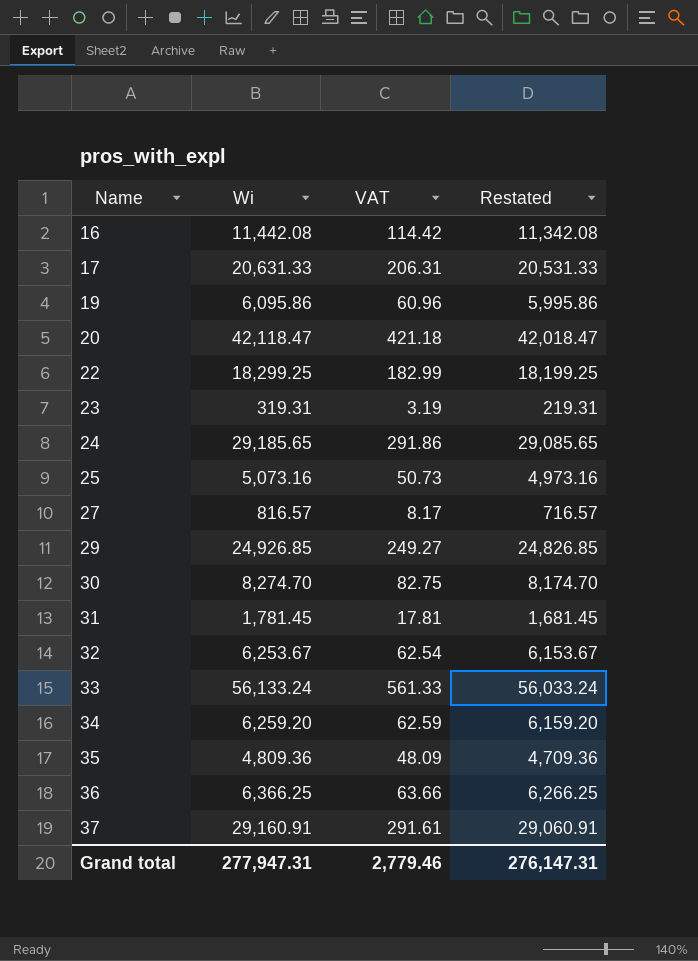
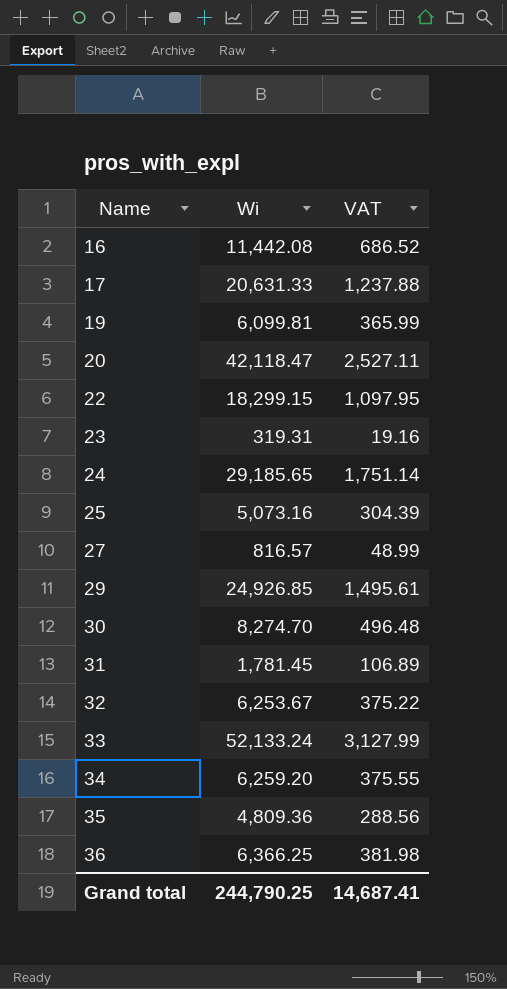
column Restated | formula: [Wi] - 100 -> none
column VAT | formula: [Wi] * 0.01 -> [Wi] * 0.06
row 37: 29,160.91 | 291.61 | 29,060.91 -> none
19 | Wi: 6,095.86 -> 6,099.81
22 | Wi: 18,299.25 -> 18,299.15
33 | Wi: 56,133.24 -> 52,133.24
Grand total | Wi: 277,947.31 -> 244,790.25
Grand total | VAT: 2,779.46 -> 14,687.41

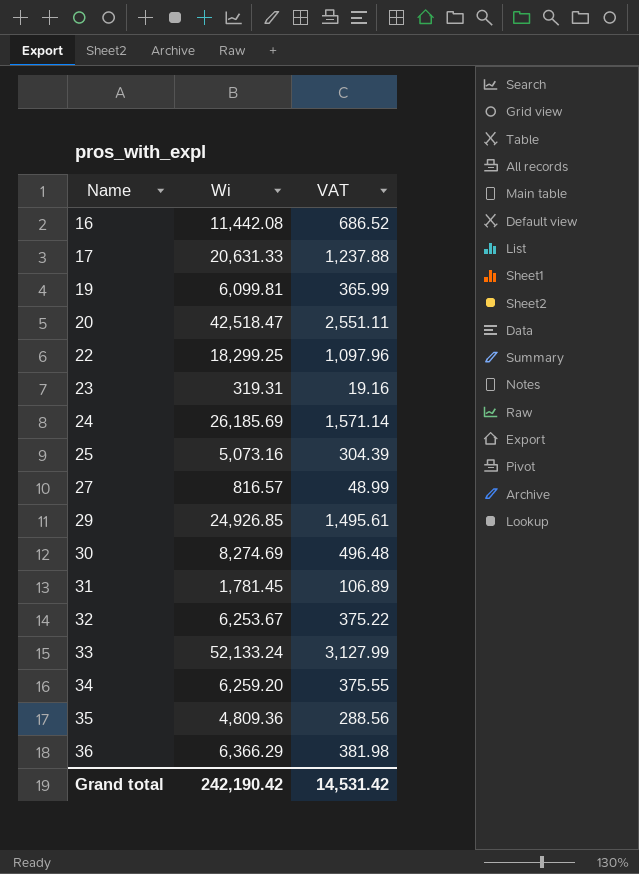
20 | Wi: 42,118.47 -> 42,518.47
20 | VAT: 2,527.11 -> 2,551.11
22 | Wi: 18,299.15 -> 18,299.25
22 | VAT: 1,097.95 -> 1,097.96
24 | Wi: 29,185.65 -> 26,185.69
24 | VAT: 1,751.14 -> 1,571.14
30 | Wi: 8,274.70 -> 8,274.69
36 | Wi: 6,366.25 -> 6,366.29
Grand total | Wi: 244,790.25 -> 242,190.42
Grand total | VAT: 14,687.41 -> 14,531.42

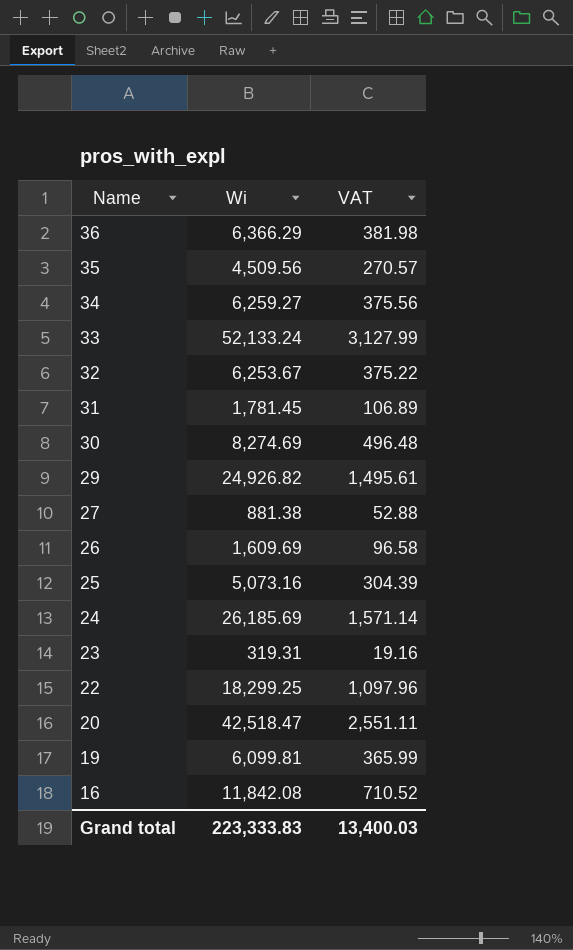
row order: Name ascending -> Name descending
row 17: 20,631.33 | 1,237.88 -> none
35 | Wi: 4,809.36 -> 4,509.56
35 | VAT: 288.56 -> 270.57
34 | Wi: 6,259.20 -> 6,259.27
34 | VAT: 375.55 -> 375.56
29 | Wi: 24,926.85 -> 24,926.82
27 | Wi: 816.57 -> 881.38
27 | VAT: 48.99 -> 52.88
row 26: none -> 1,609.69 | 96.58
16 | Wi: 11,442.08 -> 11,842.08
16 | VAT: 686.52 -> 710.52
Grand total | Wi: 242,190.42 -> 223,333.83
Grand total | VAT: 14,531.42 -> 13,400.03

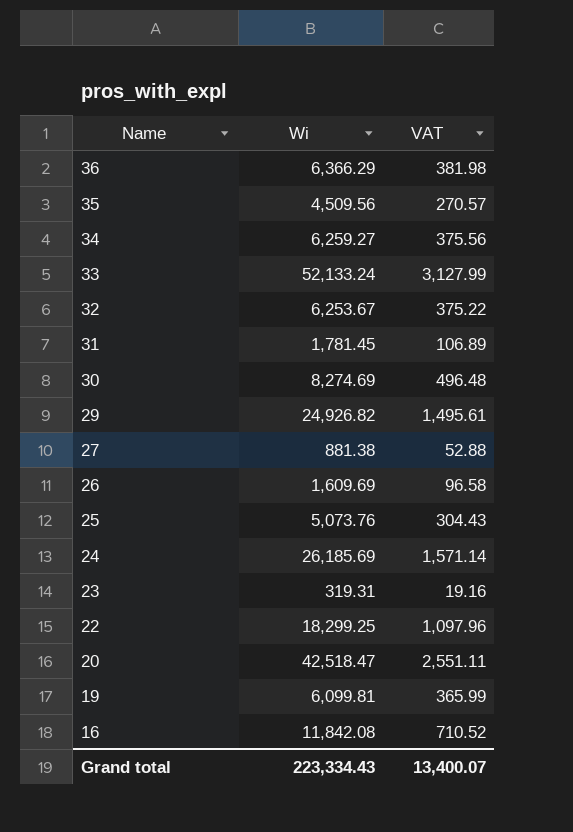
25 | Wi: 5,073.16 -> 5,073.76
25 | VAT: 304.39 -> 304.43
Grand total | Wi: 223,333.83 -> 223,334.43
Grand total | VAT: 13,400.03 -> 13,400.07

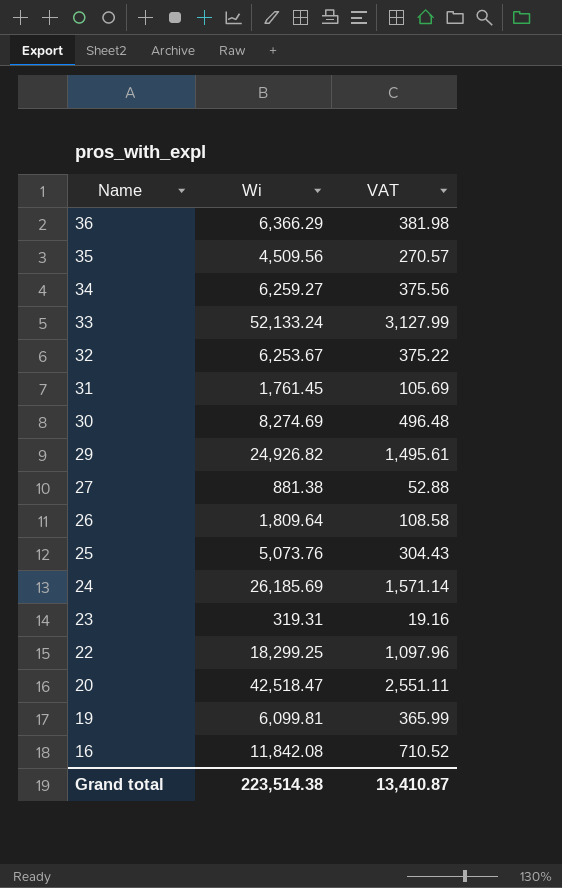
31 | Wi: 1,781.45 -> 1,761.45
31 | VAT: 106.89 -> 105.69
26 | Wi: 1,609.69 -> 1,809.64
26 | VAT: 96.58 -> 108.58
Grand total | Wi: 223,334.43 -> 223,514.38
Grand total | VAT: 13,400.07 -> 13,410.87

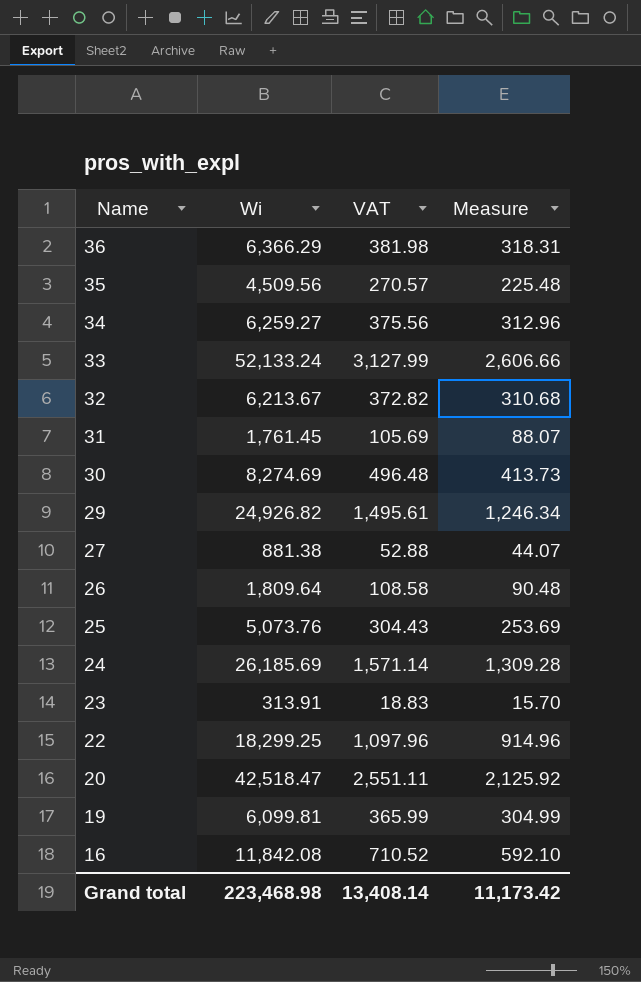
column Measure | formula: none -> [Wi] * 0.05
32 | Wi: 6,253.67 -> 6,213.67
32 | VAT: 375.22 -> 372.82
23 | Wi: 319.31 -> 313.91
23 | VAT: 19.16 -> 18.83
Grand total | Wi: 223,514.38 -> 223,468.98
Grand total | VAT: 13,410.87 -> 13,408.14

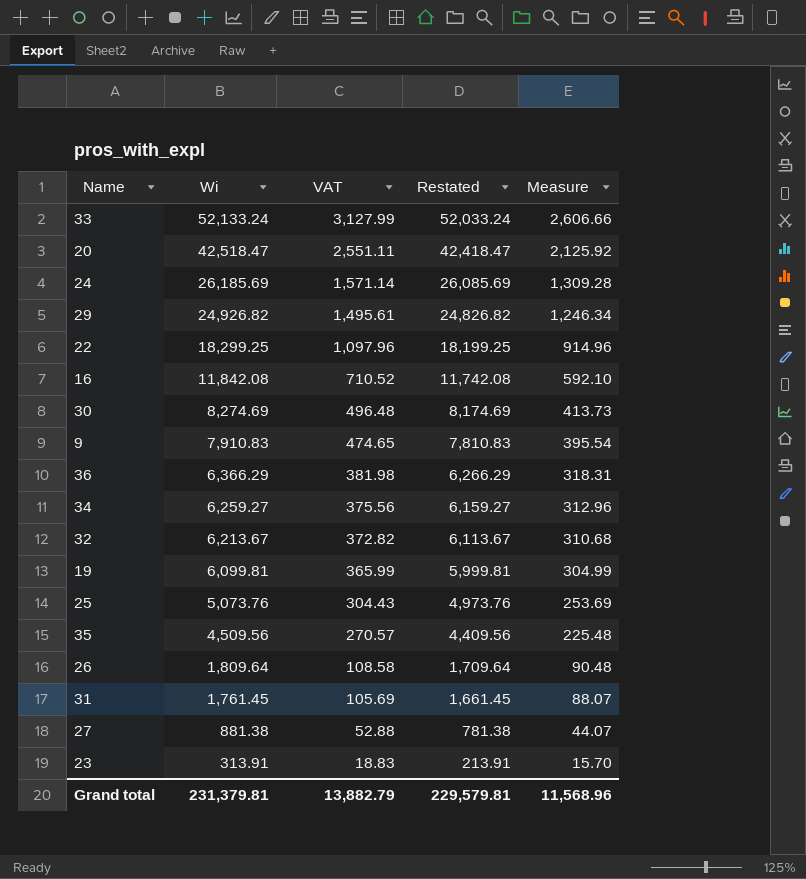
row order: Name descending -> Wi descending
column Restated | formula: none -> [Wi] - 100
row 9: none -> 7,910.83 | 474.65 | 7,810.83 | 395.54
Grand total | Wi: 223,468.98 -> 231,379.81
Grand total | VAT: 13,408.14 -> 13,882.79
Grand total | Measure: 11,173.42 -> 11,568.96

